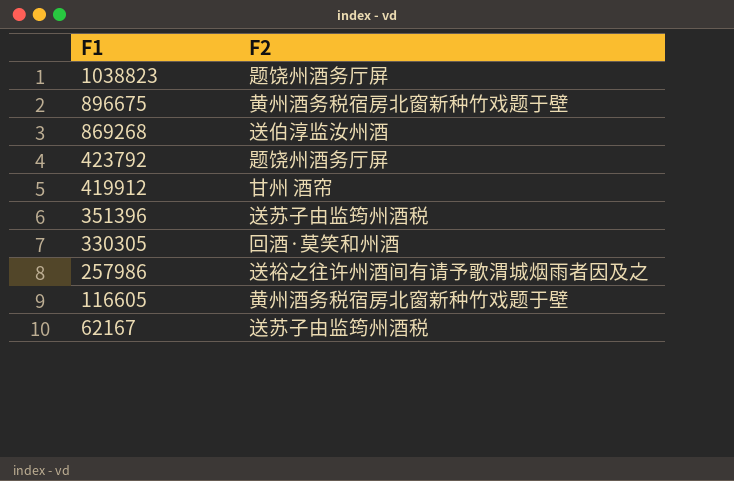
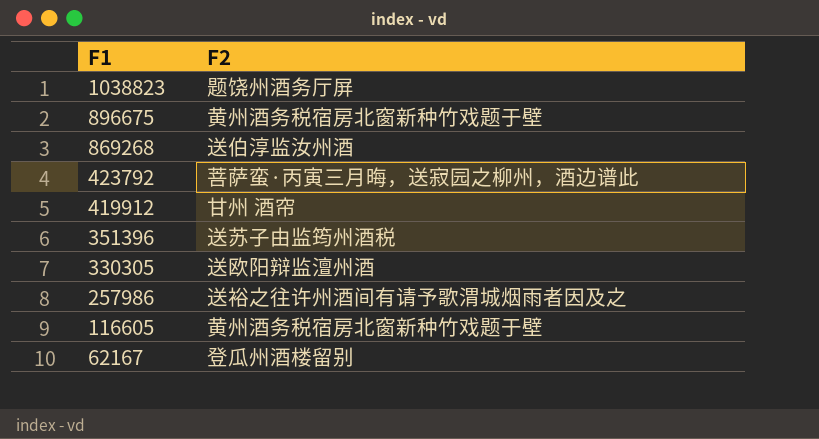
423792 | F2: 题饶州酒务厅屏 -> 菩萨蛮·丙寅三月晦，送寂园之柳州，酒边谱此
330305 | F2: 回酒·莫笑和州酒 -> 送欧阳辩监澶州酒
62167 | F2: 送苏子由监筠州酒税 -> 登瓜州酒楼留别

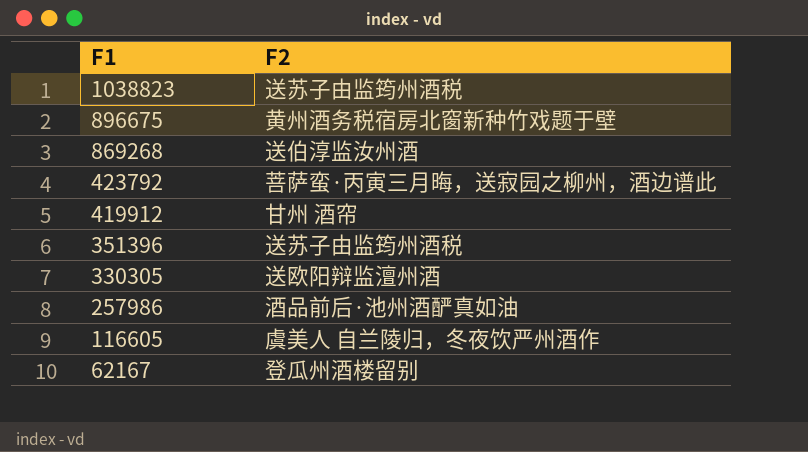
1038823 | F2: 题饶州酒务厅屏 -> 送苏子由监筠州酒税
257986 | F2: 送裕之往许州酒间有请予歌渭城烟雨者因及之 -> 酒品前后·池州酒酽真如油
116605 | F2: 黄州酒务税宿房北窗新种竹戏题于壁 -> 虞美人 自兰陵归，冬夜饮严州酒作

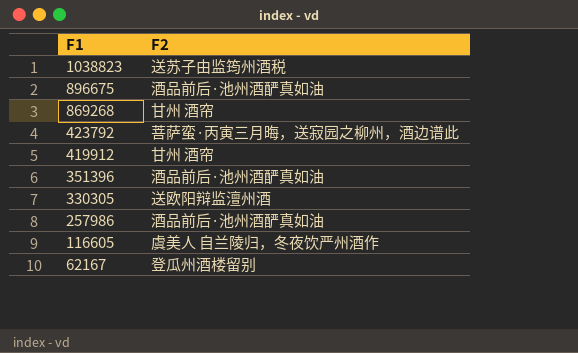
896675 | F2: 黄州酒务税宿房北窗新种竹戏题于壁 -> 酒品前后·池州酒酽真如油
869268 | F2: 送伯淳监汝州酒 -> 甘州 酒帘
351396 | F2: 送苏子由监筠州酒税 -> 酒品前后·池州酒酽真如油

